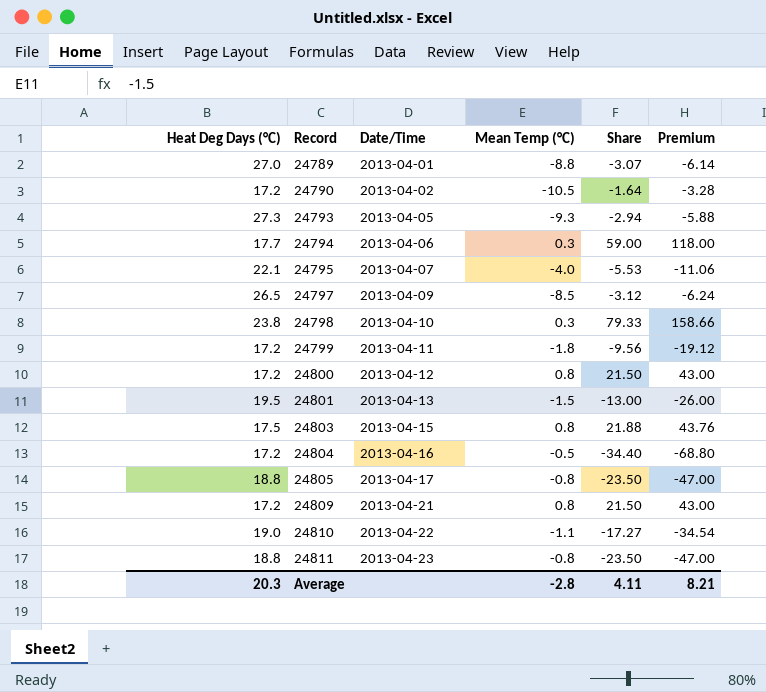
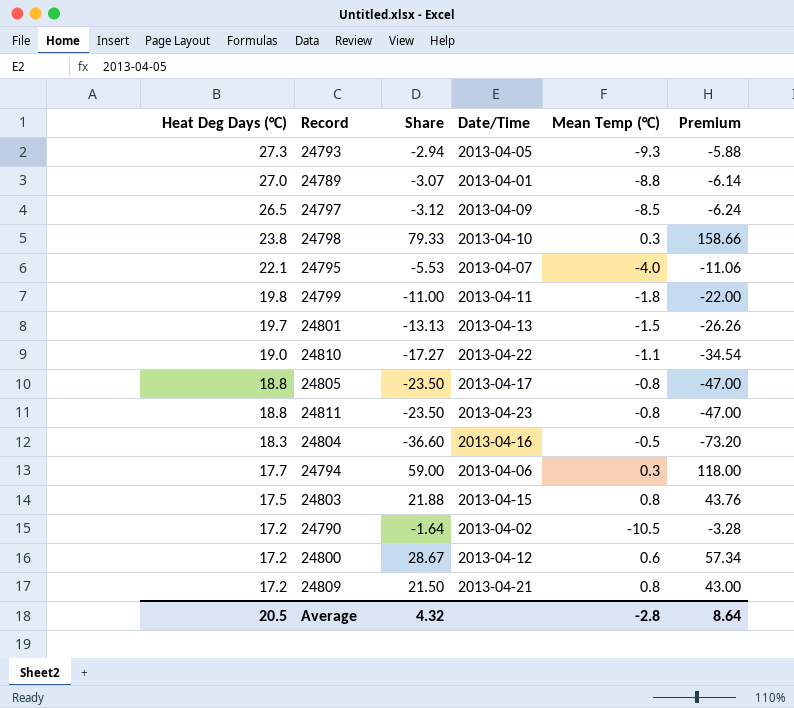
row order: Record ascending -> Heat Deg Days (°C) descending
column Share | position: 5 -> 3
24799 | Heat Deg Days (°C): 17.2 -> 19.8
24799 | Share: -9.56 -> -11.00
24799 | Premium: -19.12 -> -22.00
24801 | Heat Deg Days (°C): 19.5 -> 19.7
24801 | Share: -13.00 -> -13.13
24801 | Premium: -26.00 -> -26.26
24804 | Heat Deg Days (°C): 17.2 -> 18.3
24804 | Share: -34.40 -> -36.60
24804 | Premium: -68.80 -> -73.20
24800 | Share: 21.50 -> 28.67
24800 | Mean Temp (°C): 0.8 -> 0.6
24800 | Premium: 43.00 -> 57.34
Average | Heat Deg Days (°C): 20.3 -> 20.5
Average | Share: 4.11 -> 4.32
Average | Premium: 8.21 -> 8.64

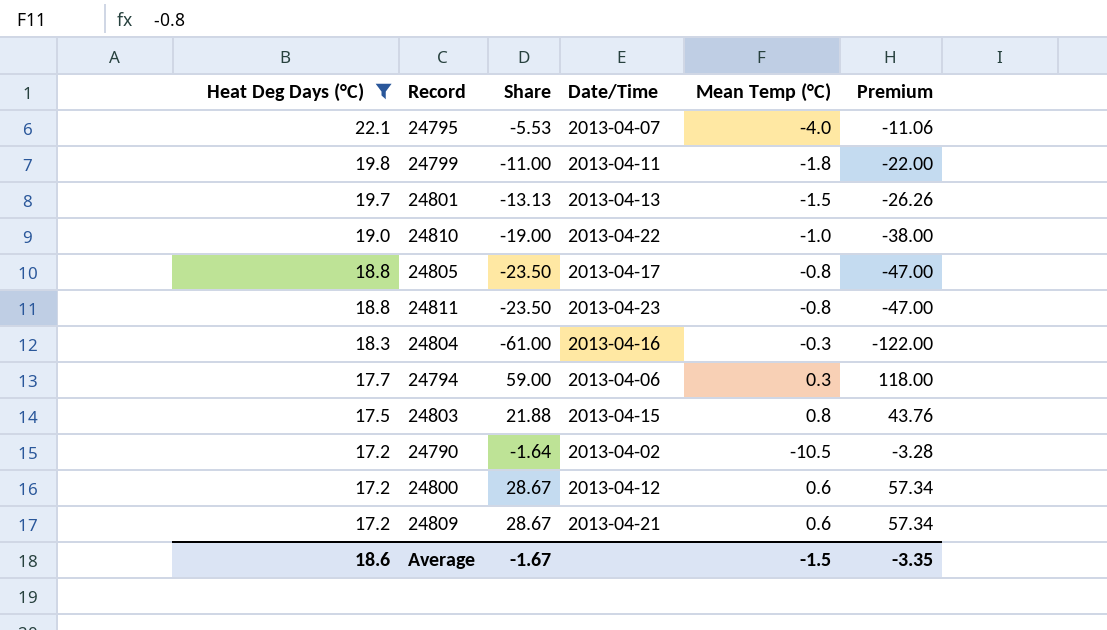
filter: none -> Heat Deg Days (°C) <= 22.1
24810 | Share: -17.27 -> -19.00
24810 | Mean Temp (°C): -1.1 -> -1.0
24810 | Premium: -34.54 -> -38.00
24804 | Share: -36.60 -> -61.00
24804 | Mean Temp (°C): -0.5 -> -0.3
24804 | Premium: -73.20 -> -122.00
24809 | Share: 21.50 -> 28.67
24809 | Mean Temp (°C): 0.8 -> 0.6
24809 | Premium: 43.00 -> 57.34
Average | Heat Deg Days (°C): 20.5 -> 18.6
Average | Share: 4.32 -> -1.67
Average | Mean Temp (°C): -2.8 -> -1.5
Average | Premium: 8.64 -> -3.35

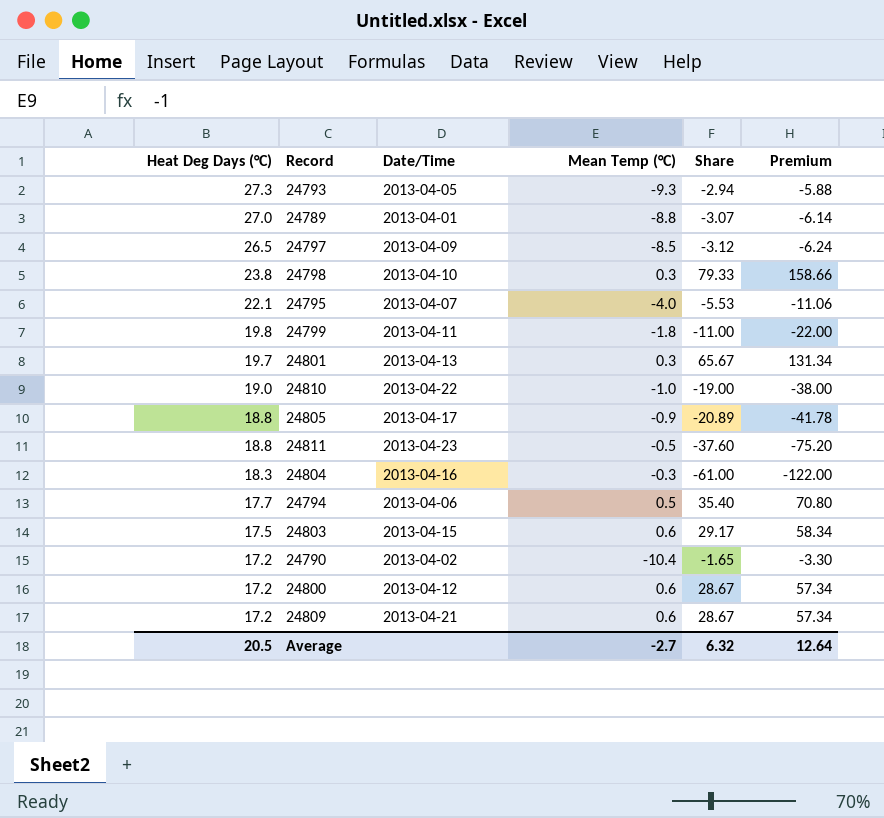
filter: Heat Deg Days (°C) <= 22.1 -> none
column Share | position: 3 -> 5
24801 | Mean Temp (°C): -1.5 -> 0.3
24801 | Share: -13.13 -> 65.67
24801 | Premium: -26.26 -> 131.34
24805 | Mean Temp (°C): -0.8 -> -0.9
24805 | Share: -23.50 -> -20.89
24805 | Premium: -47.00 -> -41.78
24811 | Mean Temp (°C): -0.8 -> -0.5
24811 | Share: -23.50 -> -37.60
24811 | Premium: -47.00 -> -75.20
24794 | Mean Temp (°C): 0.3 -> 0.5
24794 | Share: 59.00 -> 35.40
24794 | Premium: 118.00 -> 70.80
24803 | Mean Temp (°C): 0.8 -> 0.6
24803 | Share: 21.88 -> 29.17
24803 | Premium: 43.76 -> 58.34
24790 | Mean Temp (°C): -10.5 -> -10.4
24790 | Share: -1.64 -> -1.65
24790 | Premium: -3.28 -> -3.30
Average | Heat Deg Days (°C): 18.6 -> 20.5
Average | Mean Temp (°C): -1.5 -> -2.7
Average | Share: -1.67 -> 6.32
Average | Premium: -3.35 -> 12.64

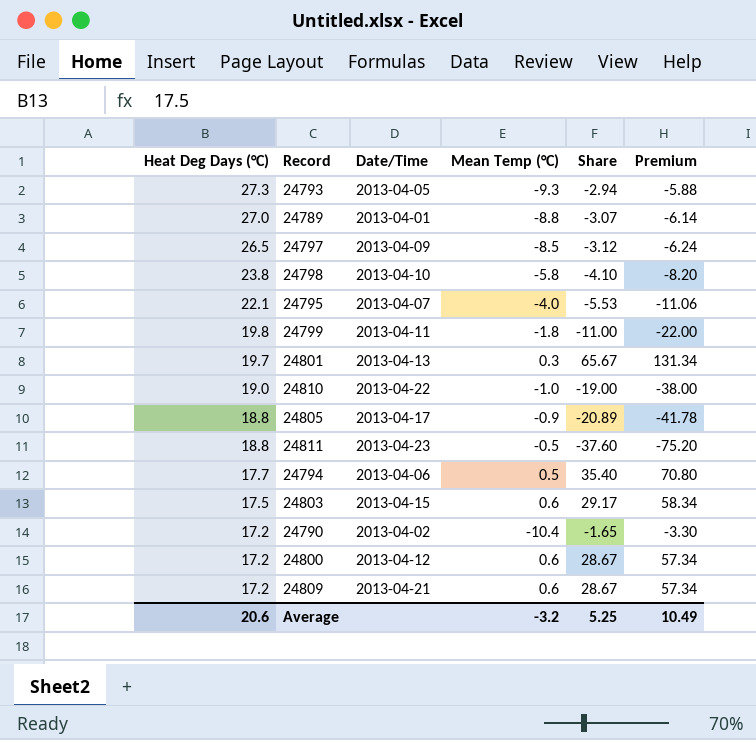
row 24804: 18.3 | 2013-04-16 | -0.3 | -61.00 | -122.00 -> none
24798 | Mean Temp (°C): 0.3 -> -5.8
24798 | Share: 79.33 -> -4.10
24798 | Premium: 158.66 -> -8.20
Average | Heat Deg Days (°C): 20.5 -> 20.6
Average | Mean Temp (°C): -2.7 -> -3.2
Average | Share: 6.32 -> 5.25
Average | Premium: 12.64 -> 10.49

